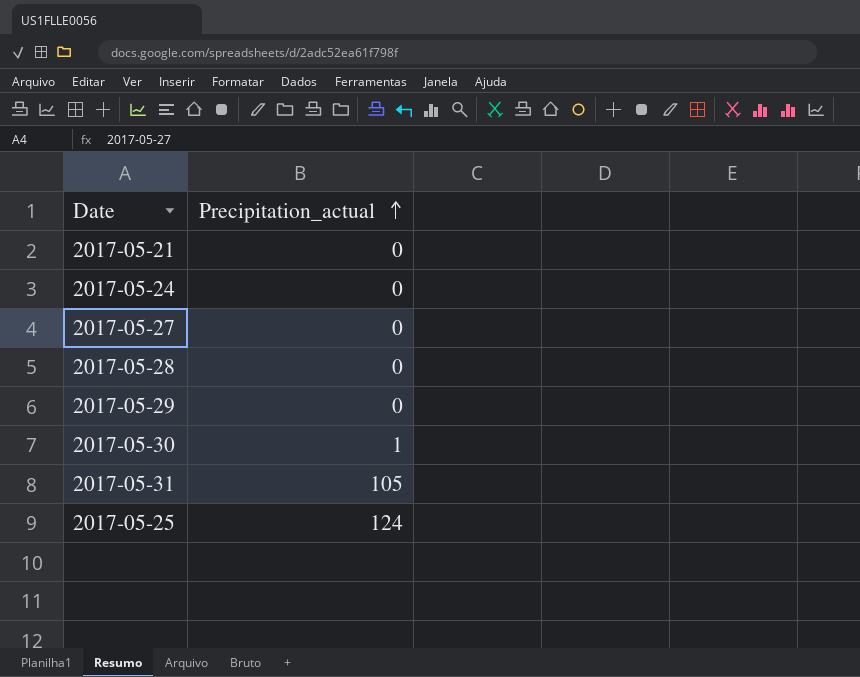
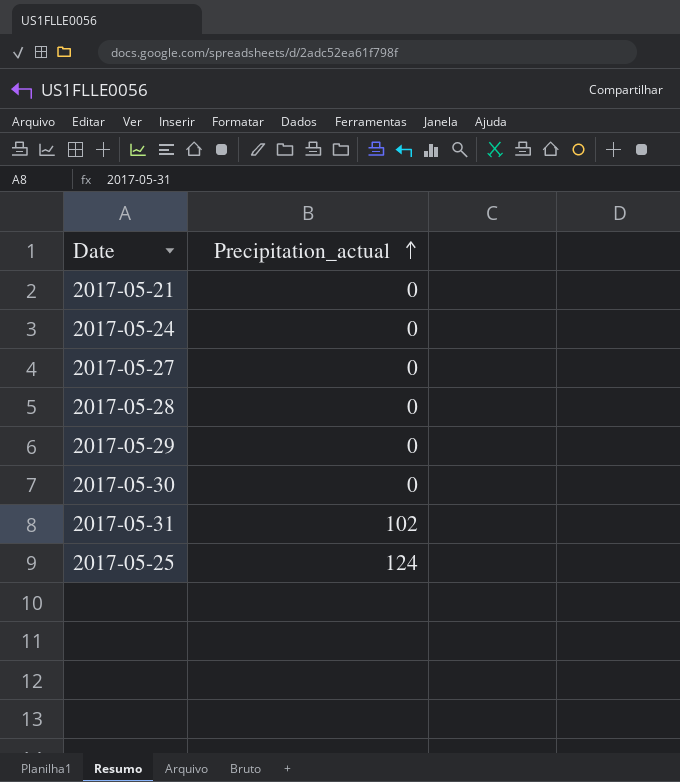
2017-05-30 | Precipitation_actual: 1 -> 0
2017-05-31 | Precipitation_actual: 105 -> 102

